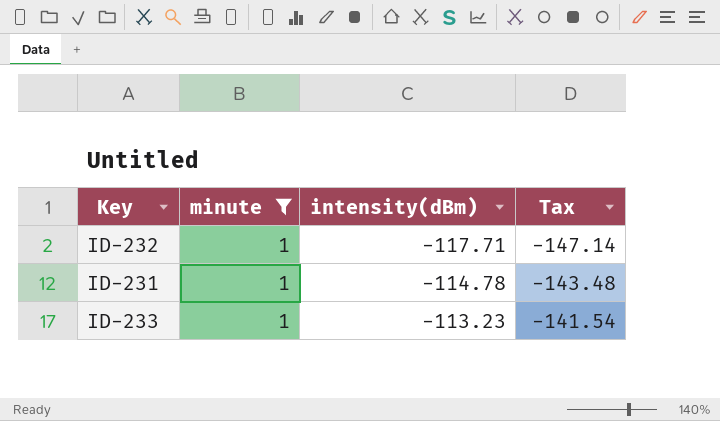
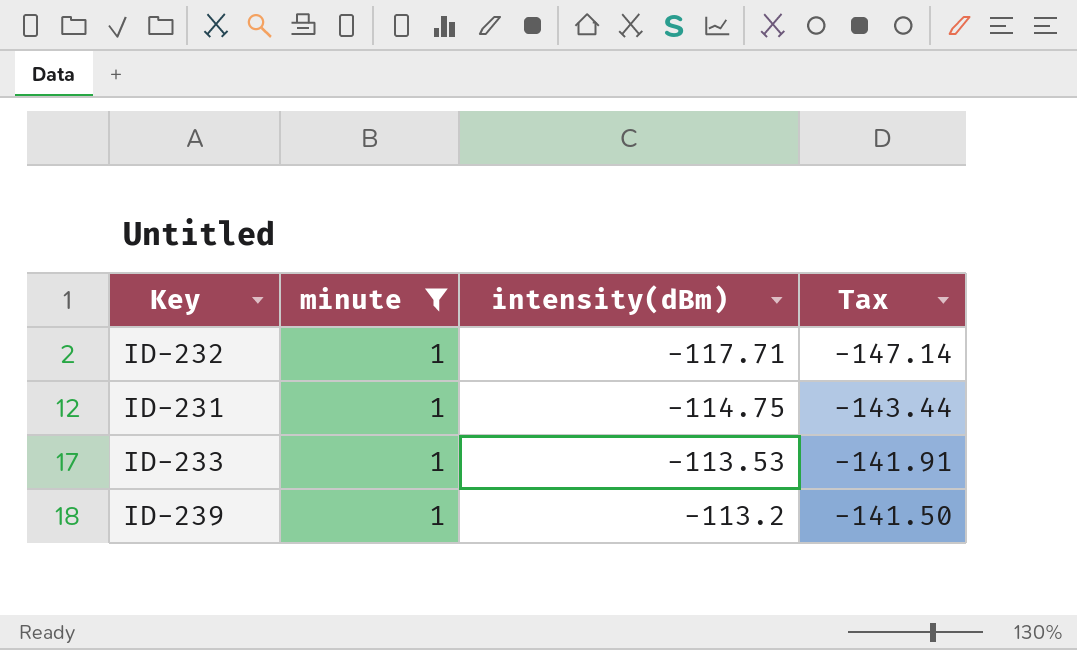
ID-231 | intensity(dBm): -114.78 -> -114.75
ID-231 | Tax: -143.48 -> -143.44
ID-233 | intensity(dBm): -113.23 -> -113.53
ID-233 | Tax: -141.54 -> -141.91
row ID-239: none -> 1 | -113.2 | -141.50

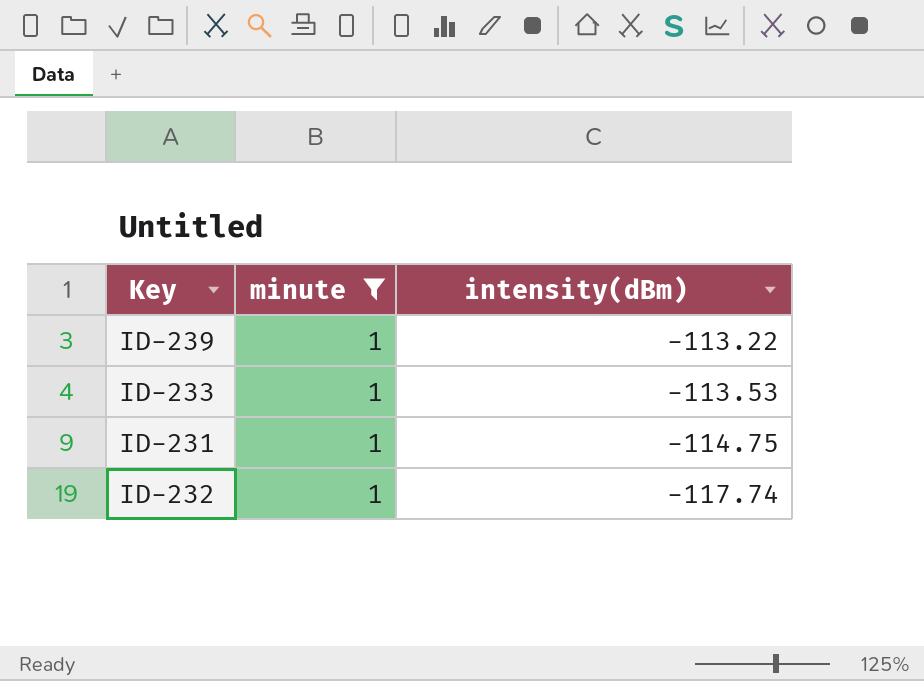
row order: intensity(dBm) ascending -> intensity(dBm) descending
column Tax | formula: [intensity(dBm)] * 1.25 -> none
ID-239 | intensity(dBm): -113.2 -> -113.22
ID-232 | intensity(dBm): -117.71 -> -117.74

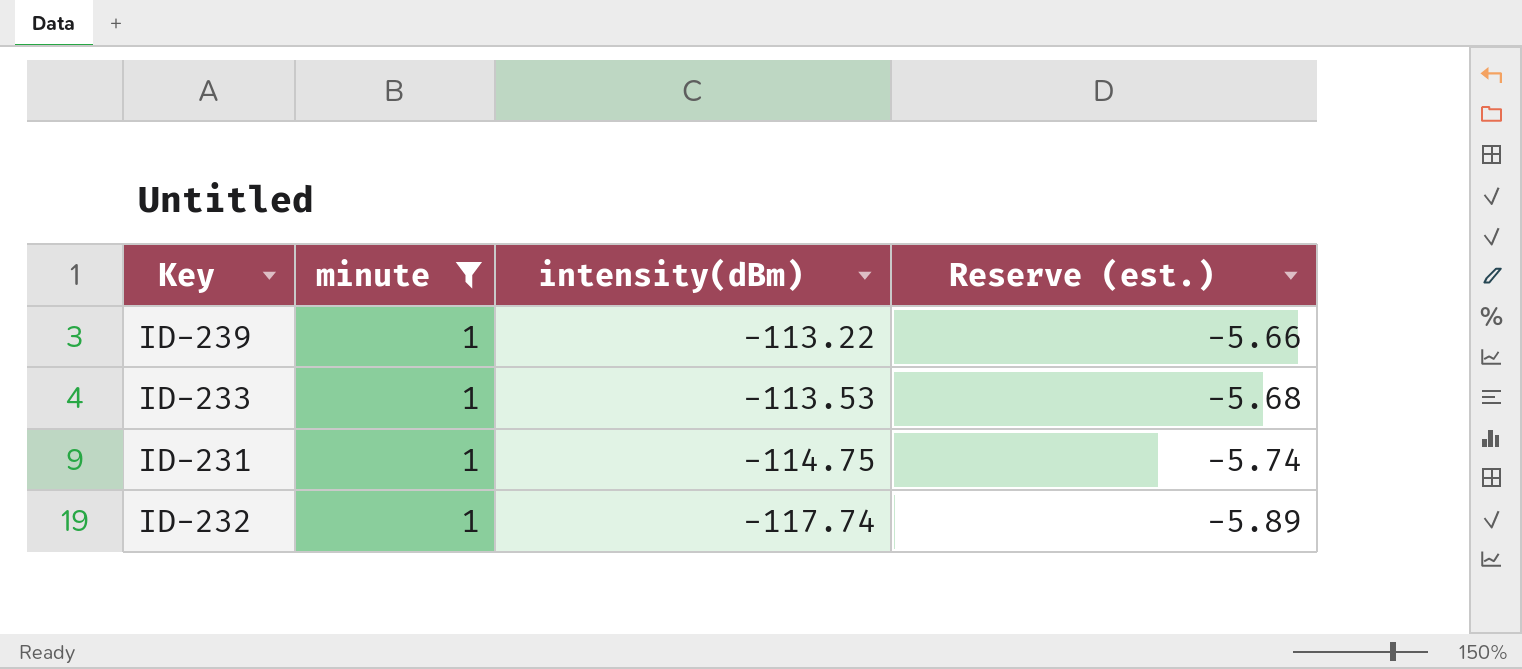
column Reserve (est.) | formula: none -> [intensity(dBm)] * 0.05

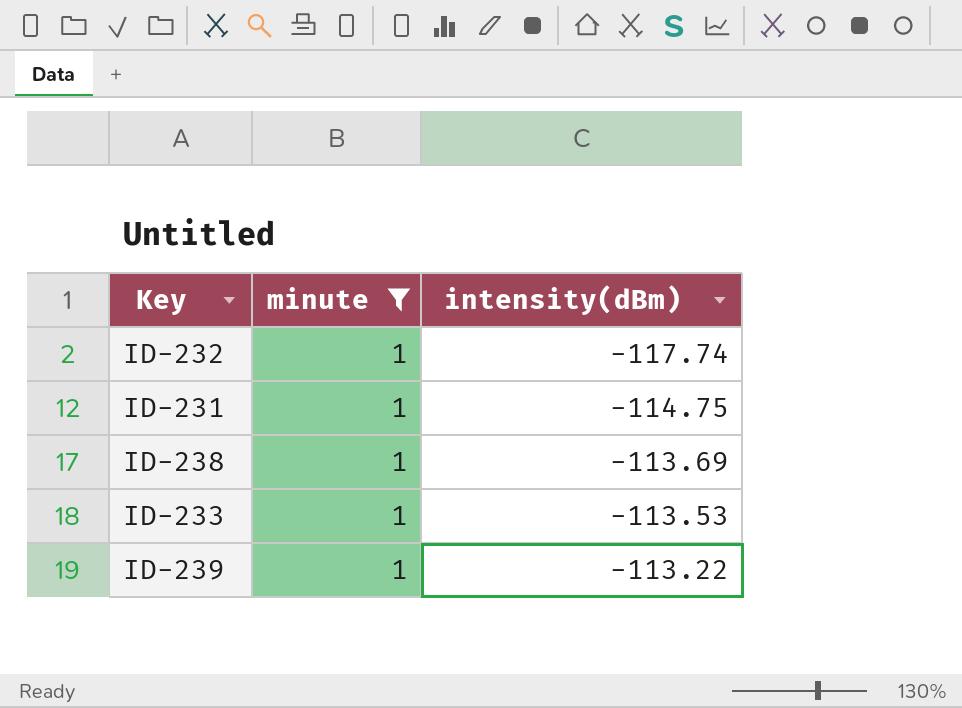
row order: intensity(dBm) descending -> intensity(dBm) ascending
column Reserve (est.) | formula: [intensity(dBm)] * 0.05 -> none
row ID-238: none -> 1 | -113.69

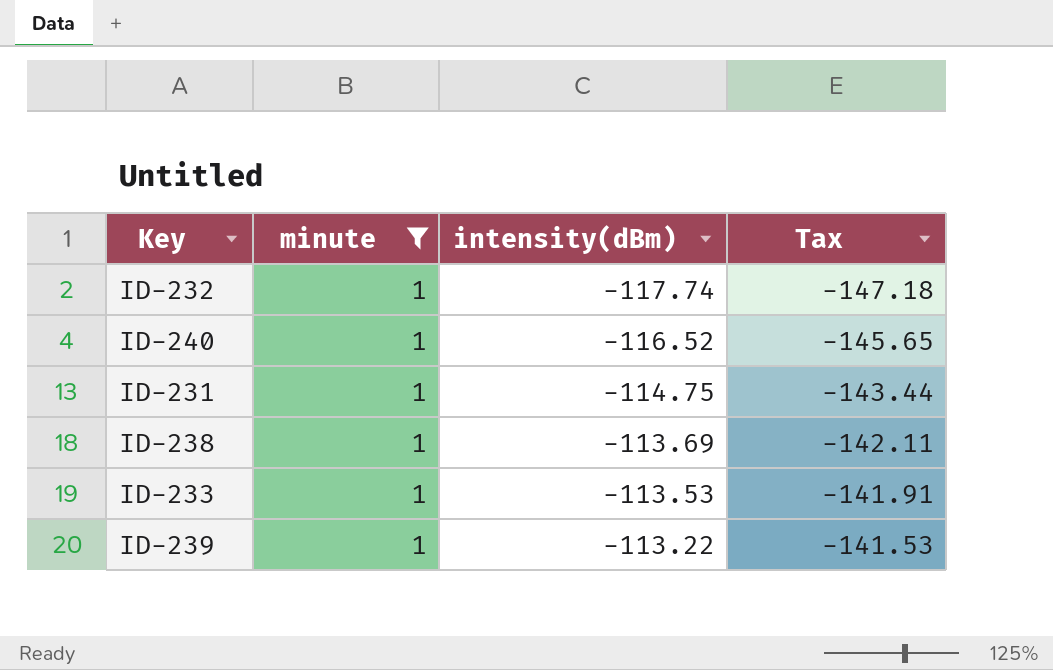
column Tax | formula: none -> [intensity(dBm)] * 1.25
row ID-240: none -> 1 | -116.52 | -145.65

